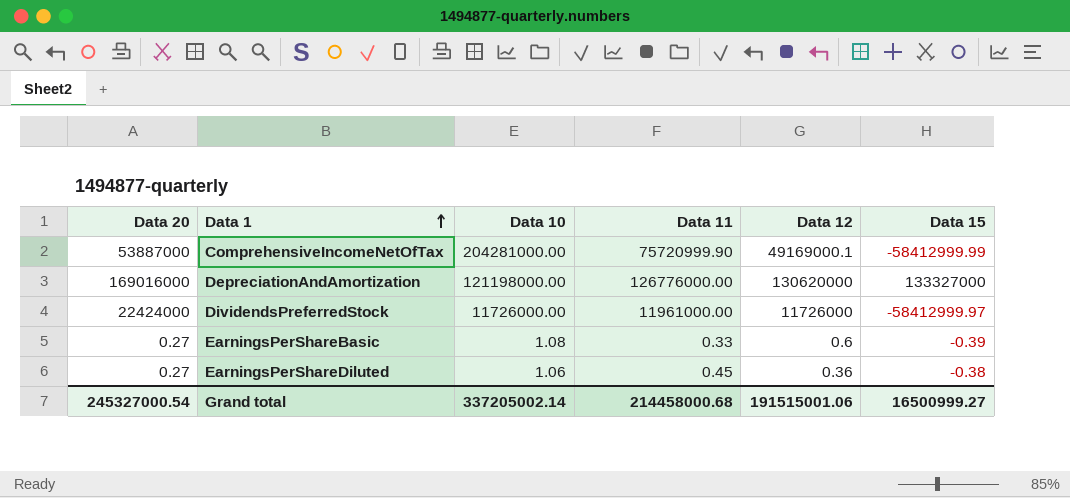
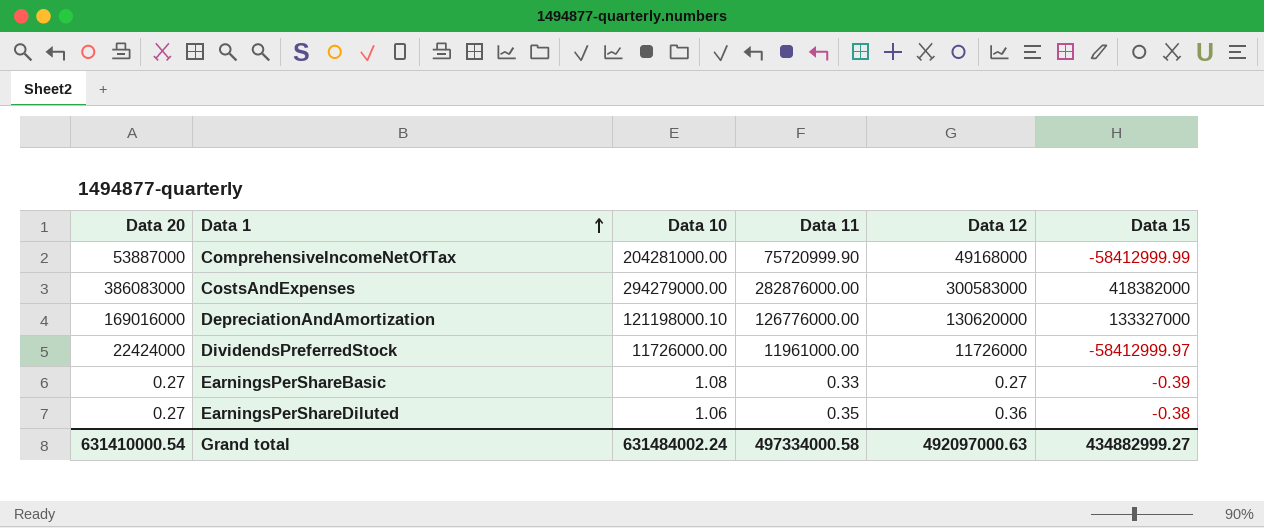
ComprehensiveIncomeNetOfTax | Data 12: 49169000.1 -> 49168000
row CostsAndExpenses: none -> 386083000 | 294279000.00 | 282876000.00 | 300583000 | 418382000
DepreciationAndAmortization | Data 10: 121198000.00 -> 121198000.10
EarningsPerShareBasic | Data 12: 0.6 -> 0.27
EarningsPerShareDiluted | Data 11: 0.45 -> 0.35
Grand total | Data 20: 245327000.54 -> 631410000.54
Grand total | Data 10: 337205002.14 -> 631484002.24
Grand total | Data 11: 214458000.68 -> 497334000.58
Grand total | Data 12: 191515001.06 -> 492097000.63
Grand total | Data 15: 16500999.27 -> 434882999.27

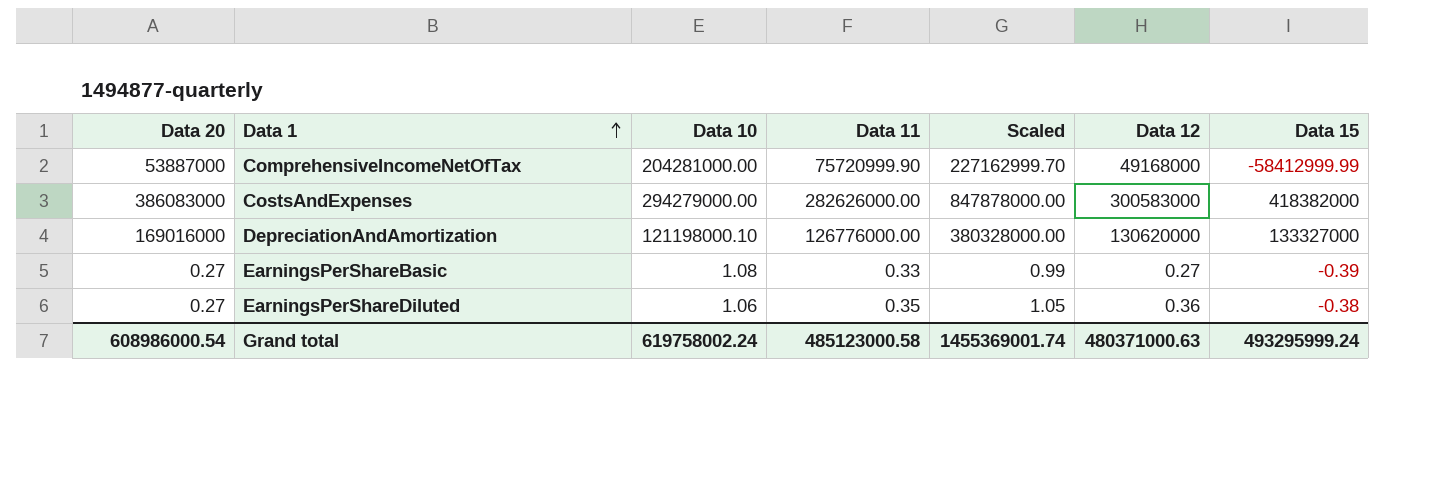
column Scaled | formula: none -> [Data 11] * 3
row DividendsPreferredStock: 22424000 | 11726000.00 | 11961000.00 | 11726000 | -58412999.97 -> none
CostsAndExpenses | Data 11: 282876000.00 -> 282626000.00
Grand total | Data 20: 631410000.54 -> 608986000.54
Grand total | Data 10: 631484002.24 -> 619758002.24
Grand total | Data 11: 497334000.58 -> 485123000.58
Grand total | Data 12: 492097000.63 -> 480371000.63
Grand total | Data 15: 434882999.27 -> 493295999.24

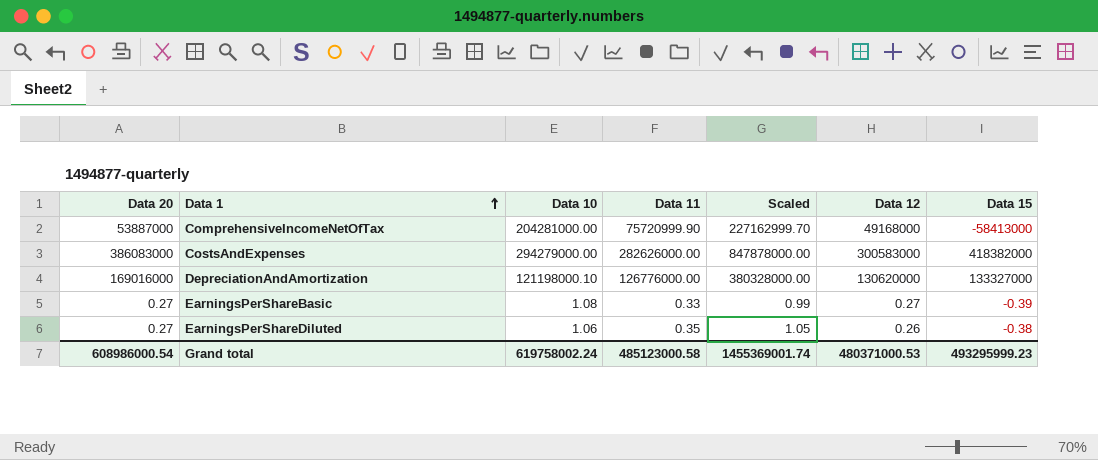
ComprehensiveIncomeNetOfTax | Data 15: -58412999.99 -> -58413000
EarningsPerShareDiluted | Data 12: 0.36 -> 0.26
Grand total | Data 12: 480371000.63 -> 480371000.53
Grand total | Data 15: 493295999.24 -> 493295999.23

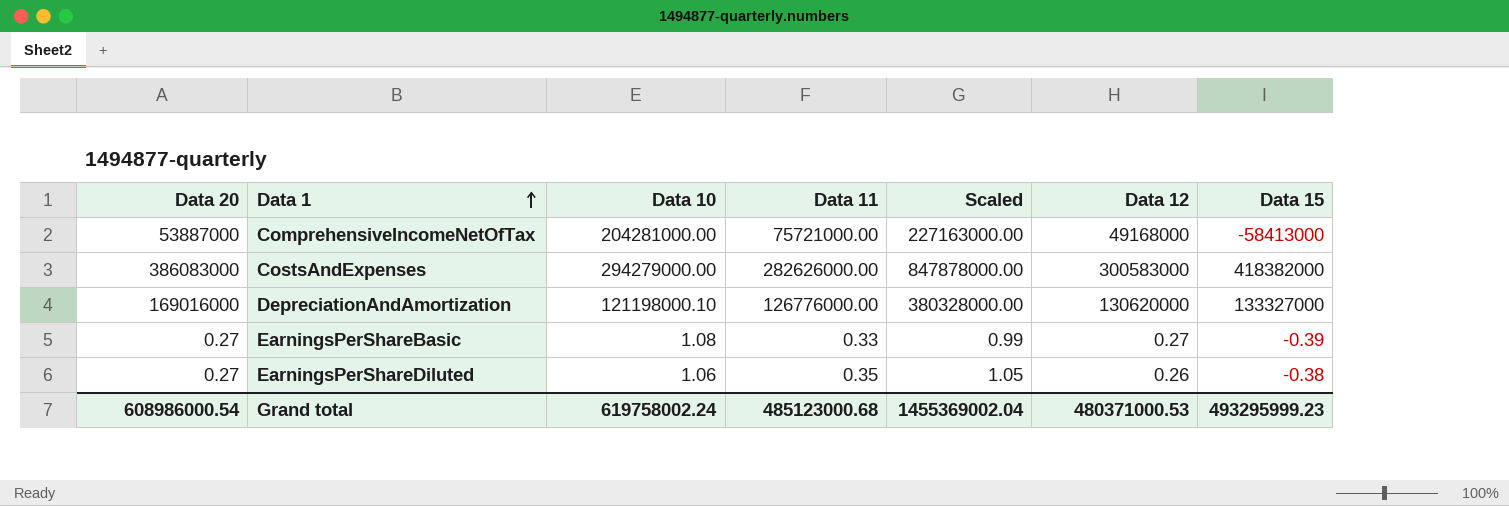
ComprehensiveIncomeNetOfTax | Data 11: 75720999.90 -> 75721000.00
ComprehensiveIncomeNetOfTax | Scaled: 227162999.70 -> 227163000.00
Grand total | Data 11: 485123000.58 -> 485123000.68
Grand total | Scaled: 1455369001.74 -> 1455369002.04

